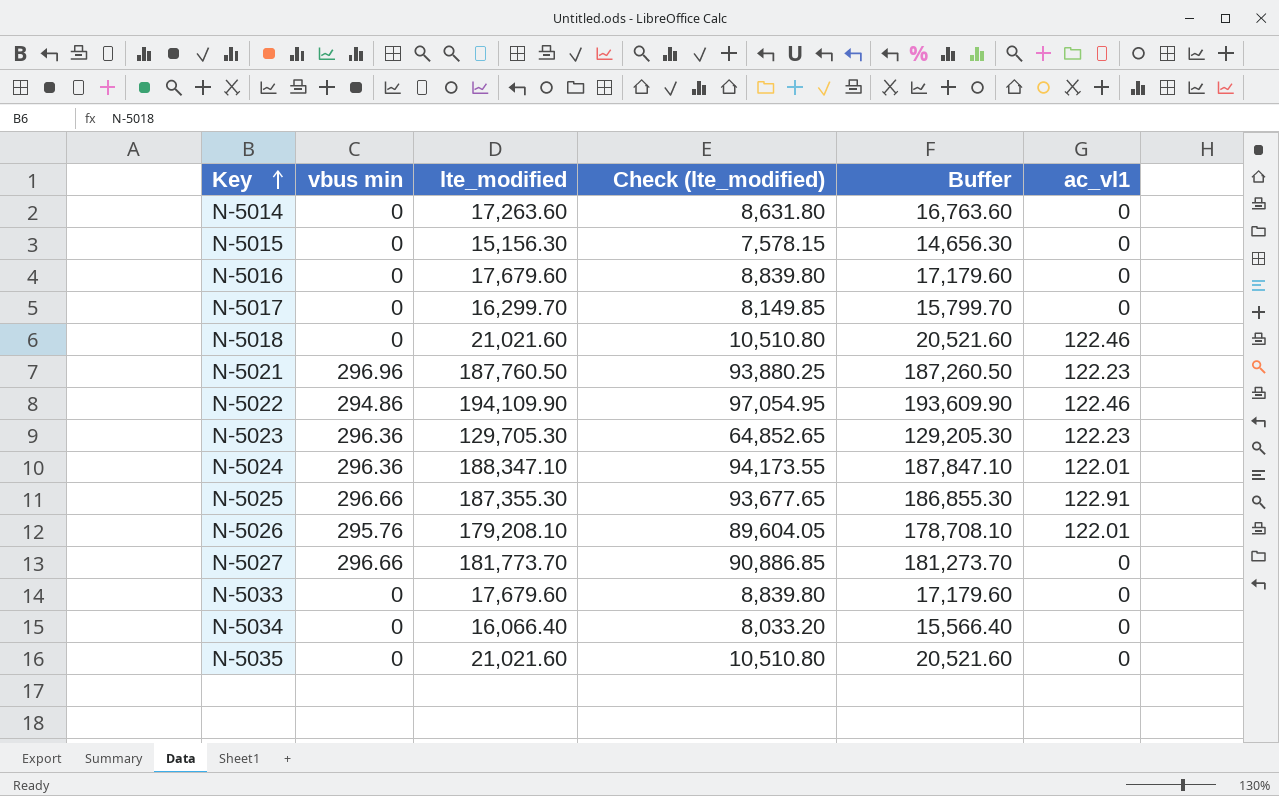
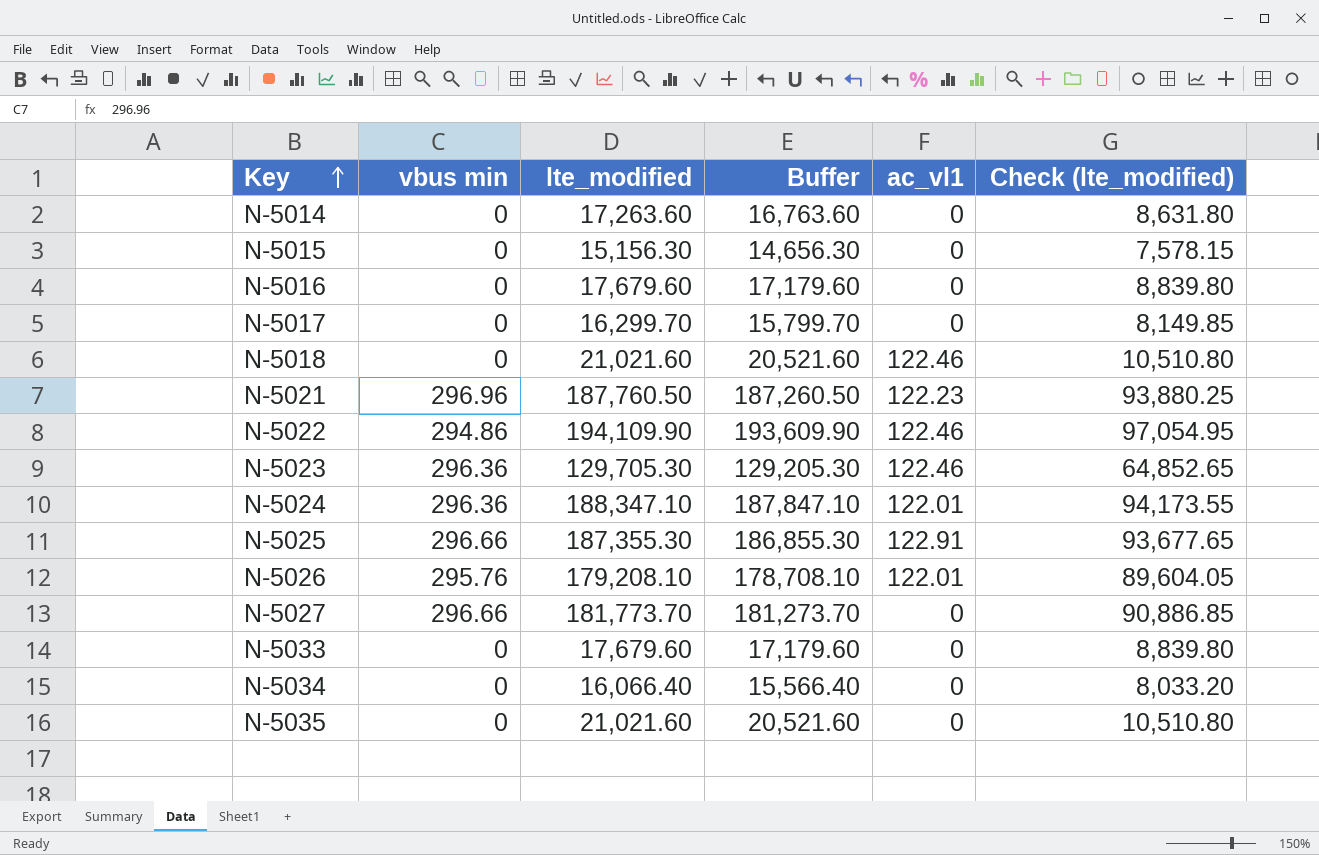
column Check (lte_modified) | position: 4 -> 6
N-5023 | ac_vl1: 122.23 -> 122.46

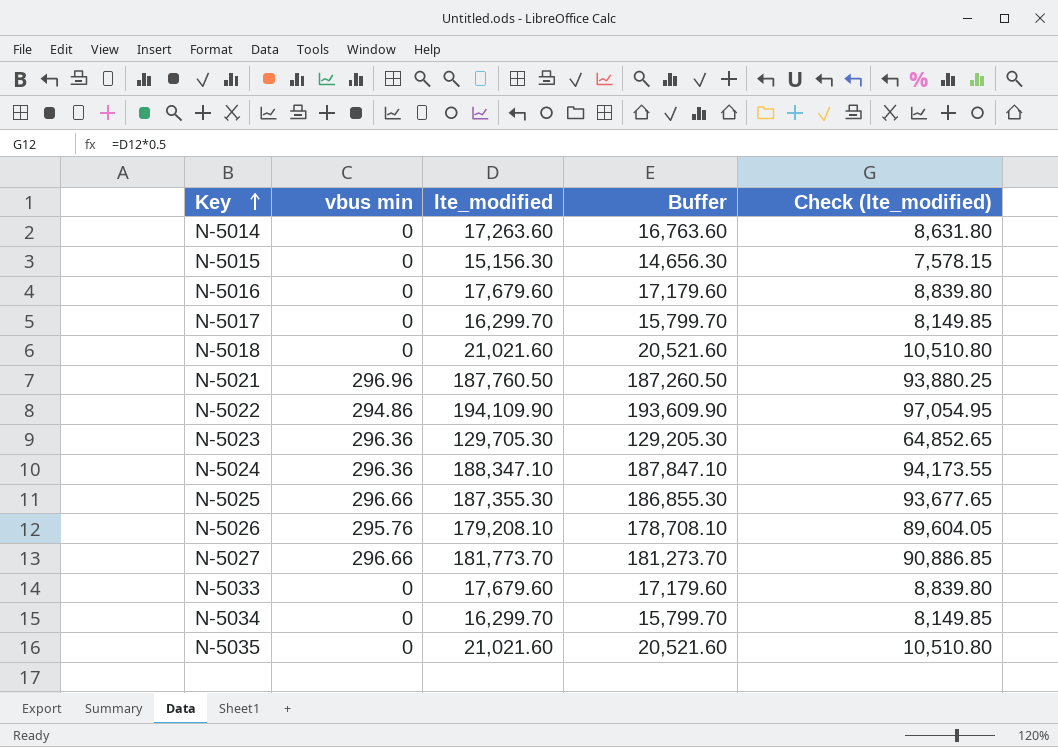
column ac_vl1 | position: 5 -> none
N-5034 | lte_modified: 16,066.40 -> 16,299.70
N-5034 | Buffer: 15,566.40 -> 15,799.70
N-5034 | Check (lte_modified): 8,033.20 -> 8,149.85

